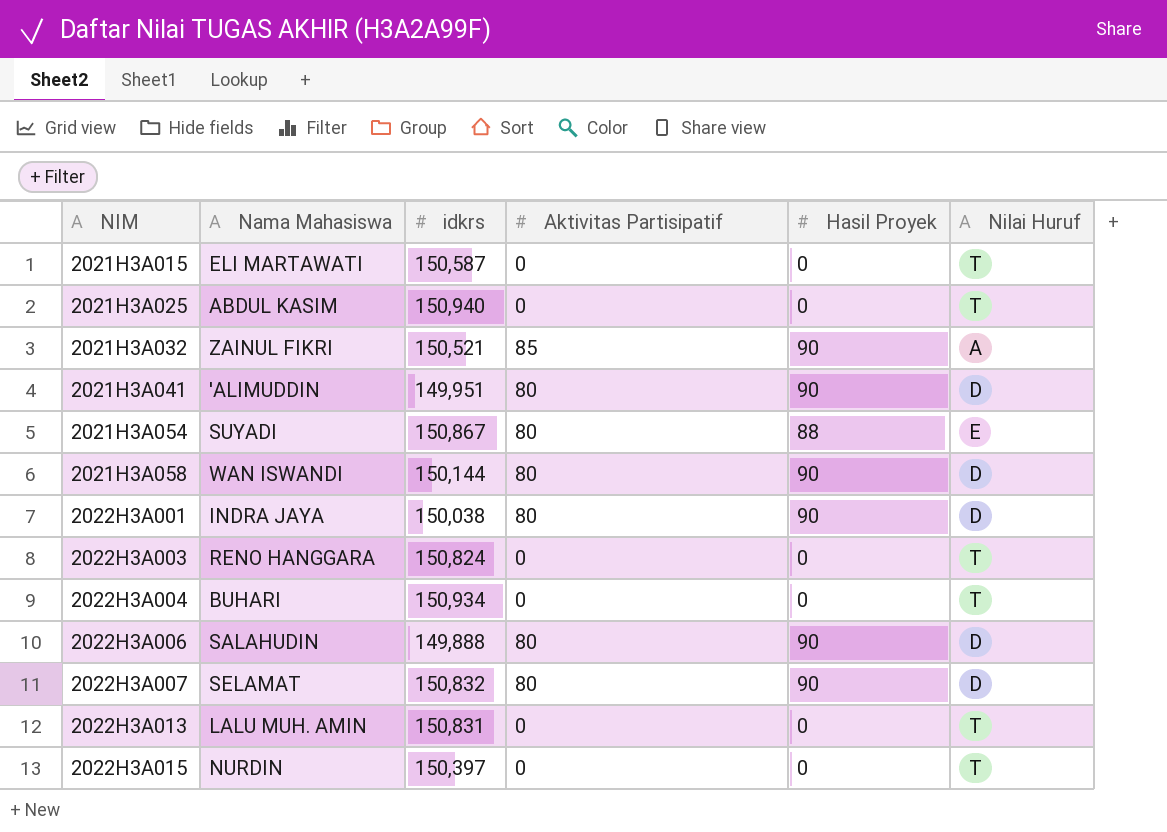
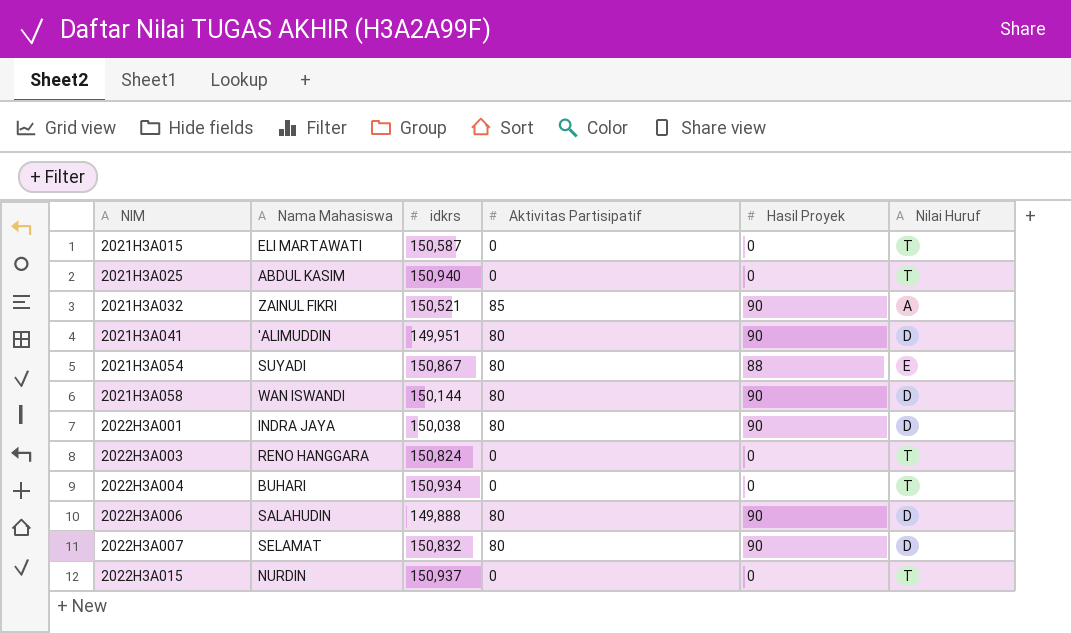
row 2022H3A013: LALU MUH. AMIN | 150,831 | 0 | 0 | T -> none
2022H3A015 | idkrs: 150,397 -> 150,937

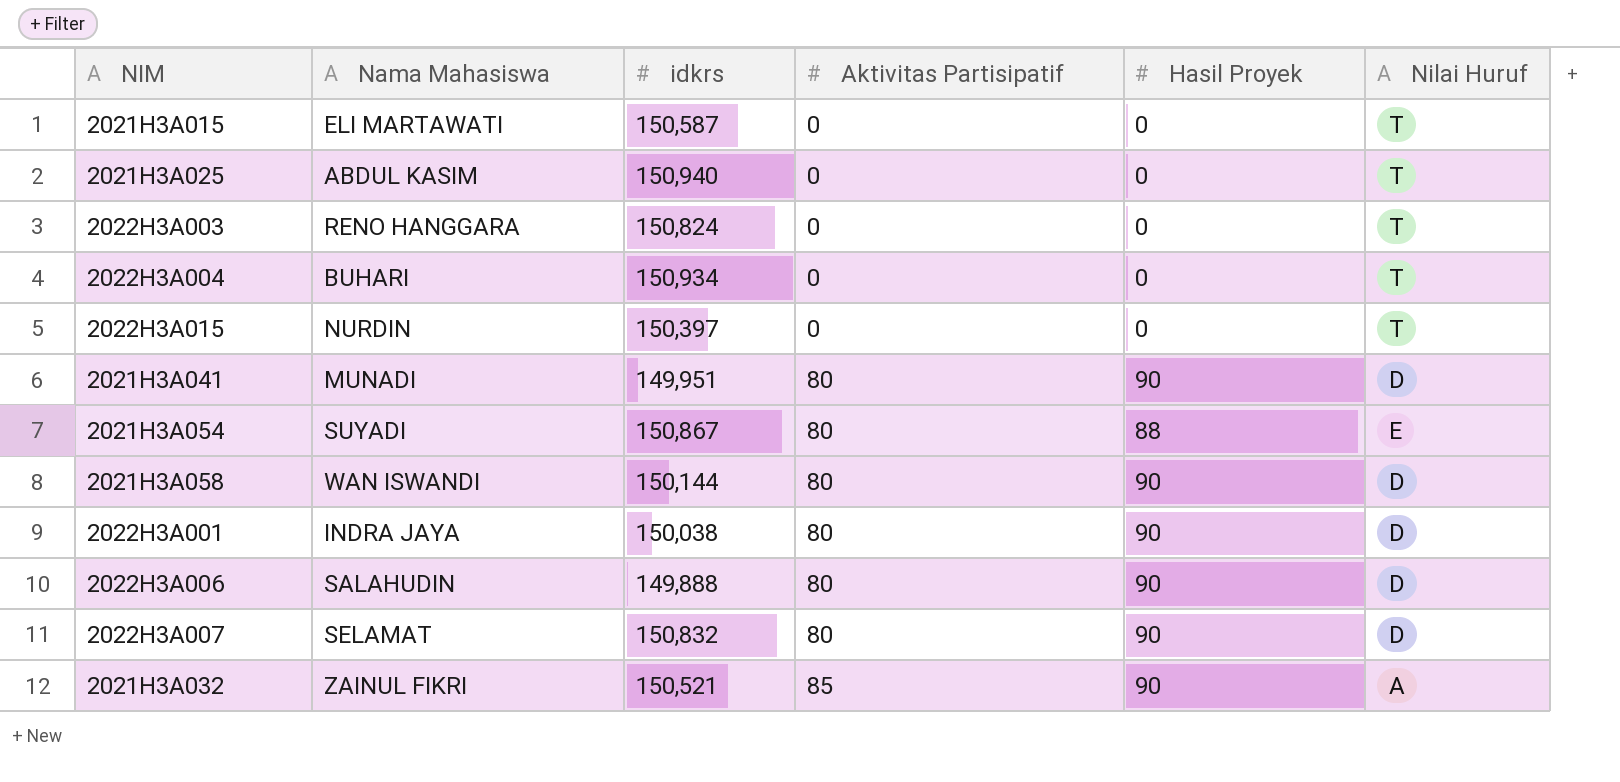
row order: NIM ascending -> Aktivitas Partisipatif ascending
2022H3A015 | idkrs: 150,937 -> 150,397
2021H3A041 | Nama Mahasiswa: 'ALIMUDDIN -> MUNADI

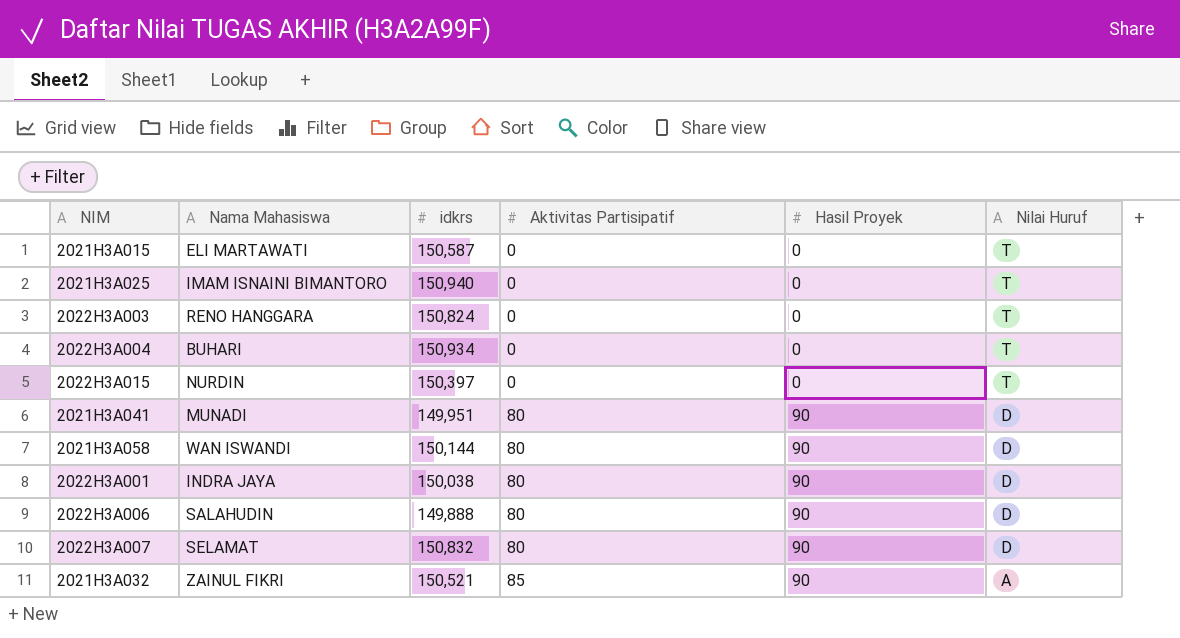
row 2021H3A054: SUYADI | 150,867 | 80 | 88 | E -> none
2021H3A025 | Nama Mahasiswa: ABDUL KASIM -> IMAM ISNAINI BIMANTORO

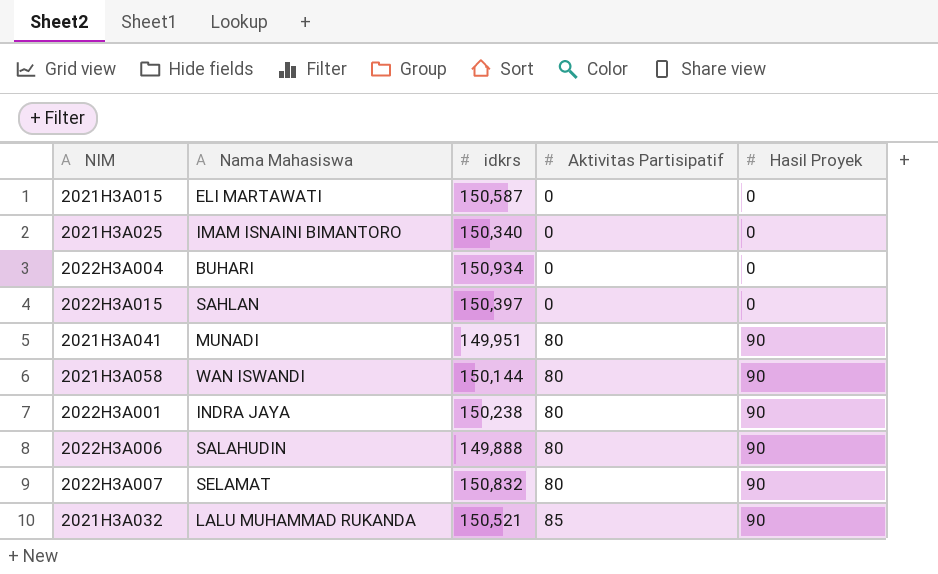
column Nilai Huruf | position: 6 -> none
row 2022H3A003: RENO HANGGARA | 150,824 | 0 | 0 | T -> none
2021H3A025 | idkrs: 150,940 -> 150,340
2022H3A015 | Nama Mahasiswa: NURDIN -> SAHLAN
2022H3A001 | idkrs: 150,038 -> 150,238
2021H3A032 | Nama Mahasiswa: ZAINUL FIKRI -> LALU MUHAMMAD RUKANDA

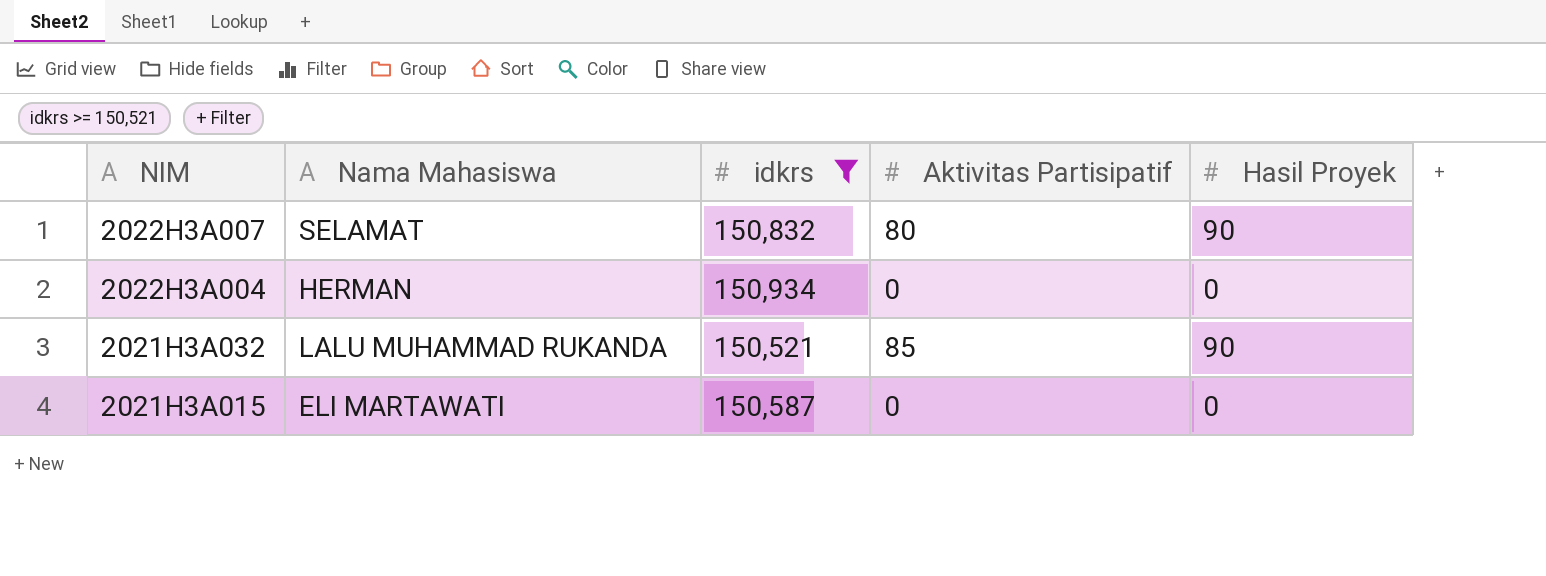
filter: none -> idkrs >= 150,521
row order: Aktivitas Partisipatif ascending -> NIM descending
2022H3A004 | Nama Mahasiswa: BUHARI -> HERMAN

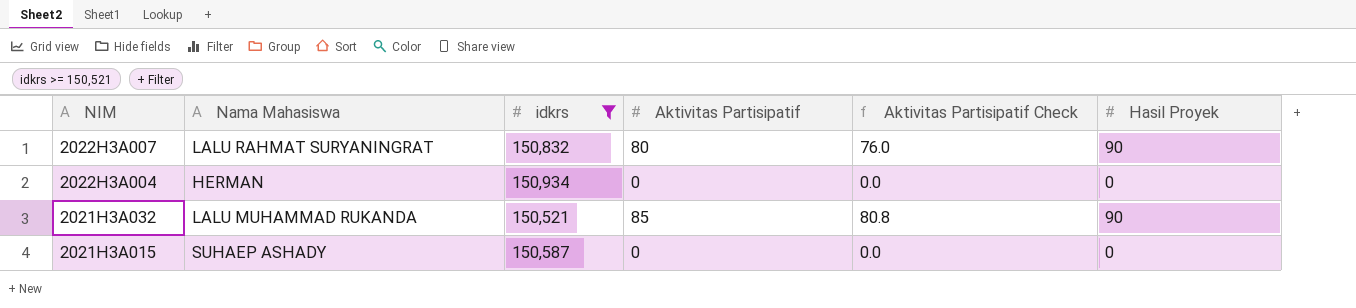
column Aktivitas Partisipatif Check | formula: none -> [Aktivitas Partisipatif] * 0.95
2022H3A007 | Nama Mahasiswa: SELAMAT -> LALU RAHMAT SURYANINGRAT
2021H3A015 | Nama Mahasiswa: ELI MARTAWATI -> SUHAEP ASHADY

